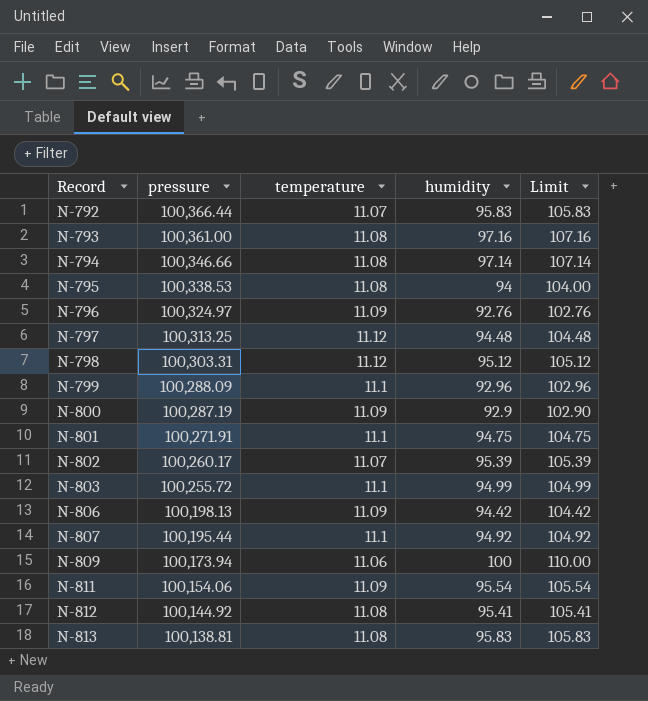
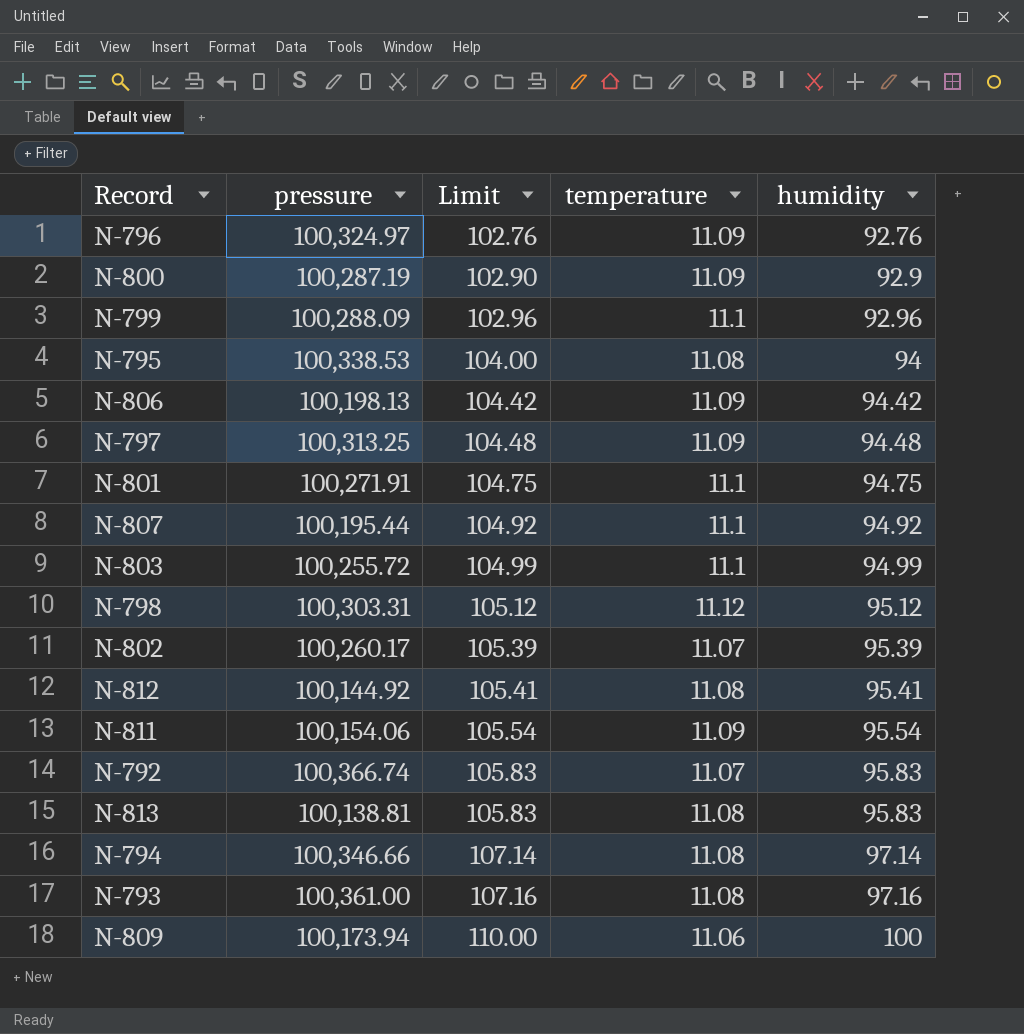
row order: Record ascending -> Limit ascending
column Limit | position: 5 -> 3
N-797 | temperature: 11.12 -> 11.09
N-792 | pressure: 100,366.44 -> 100,366.74

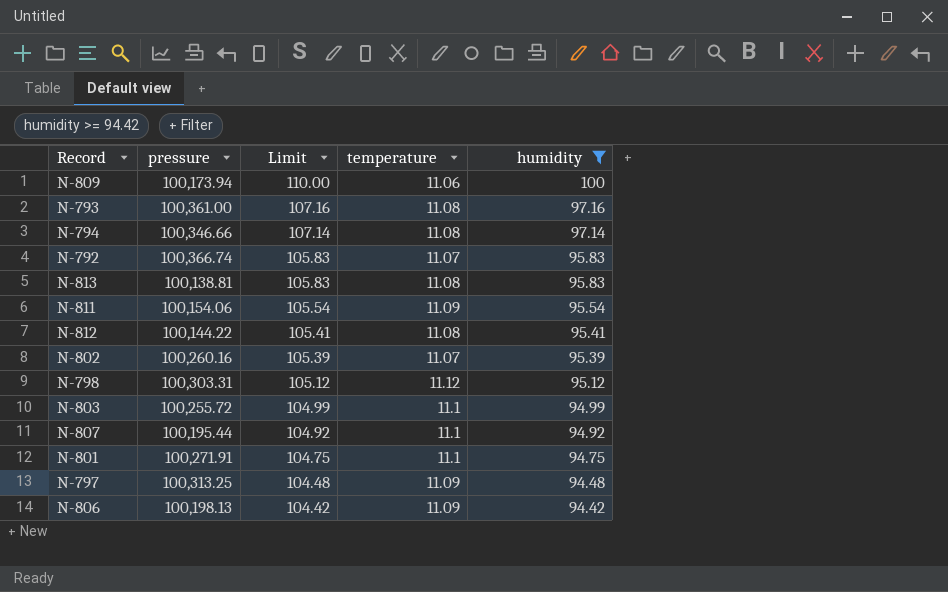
filter: none -> humidity >= 94.42
row order: Limit ascending -> Limit descending
N-812 | pressure: 100,144.92 -> 100,144.22
N-802 | pressure: 100,260.17 -> 100,260.16

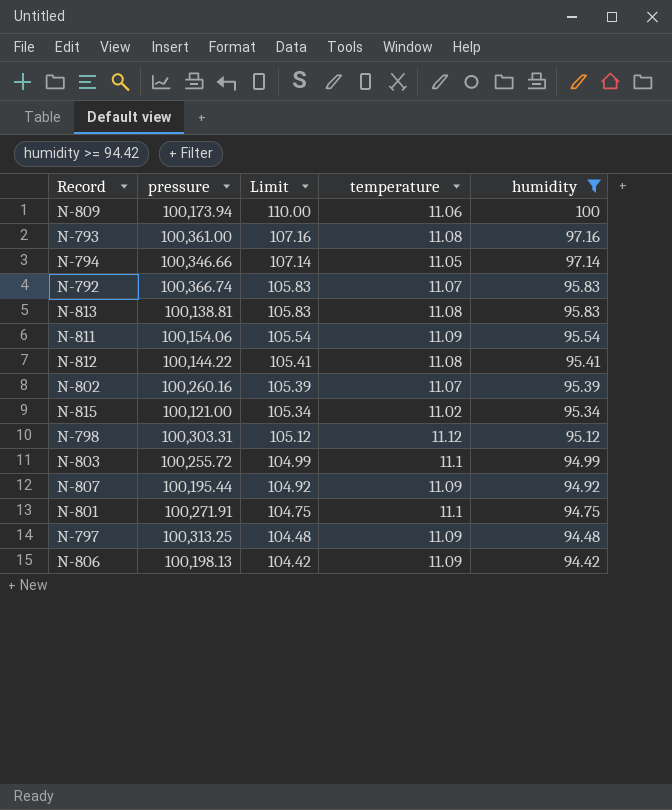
N-794 | temperature: 11.08 -> 11.05
row N-815: none -> 100,121.00 | 105.34 | 11.02 | 95.34
N-807 | temperature: 11.1 -> 11.09

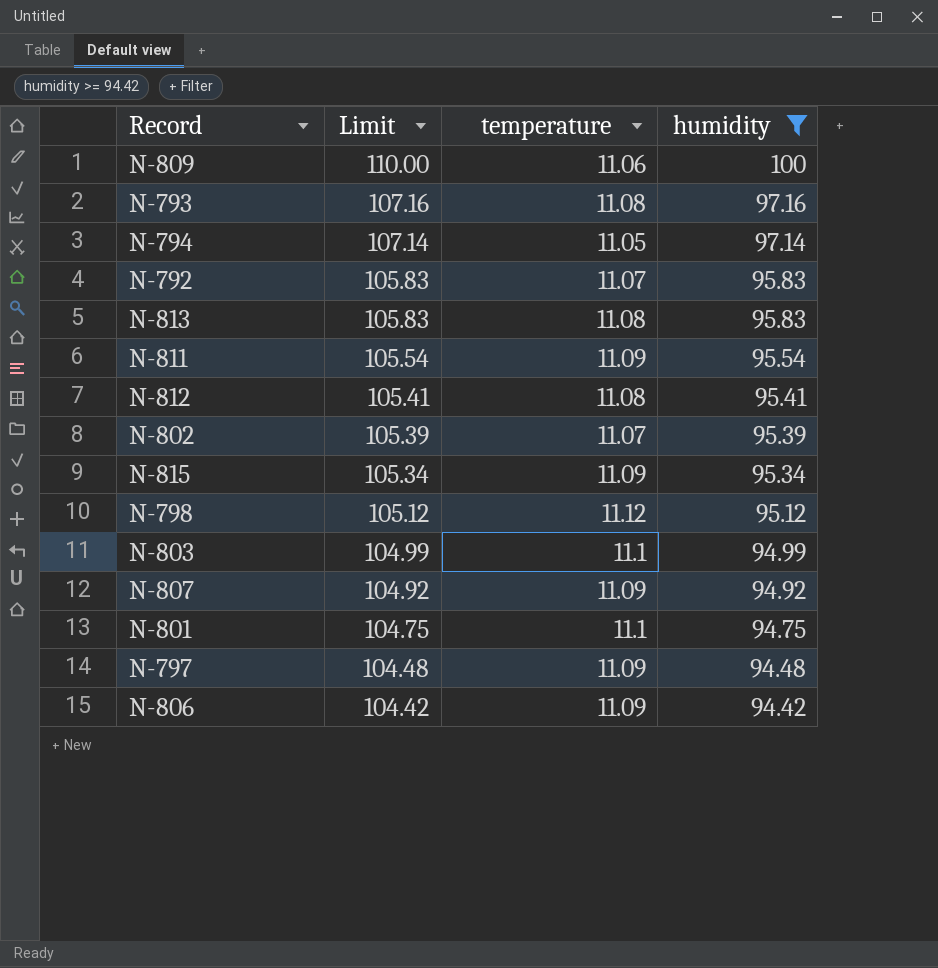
column pressure | position: 2 -> none
N-815 | temperature: 11.02 -> 11.09

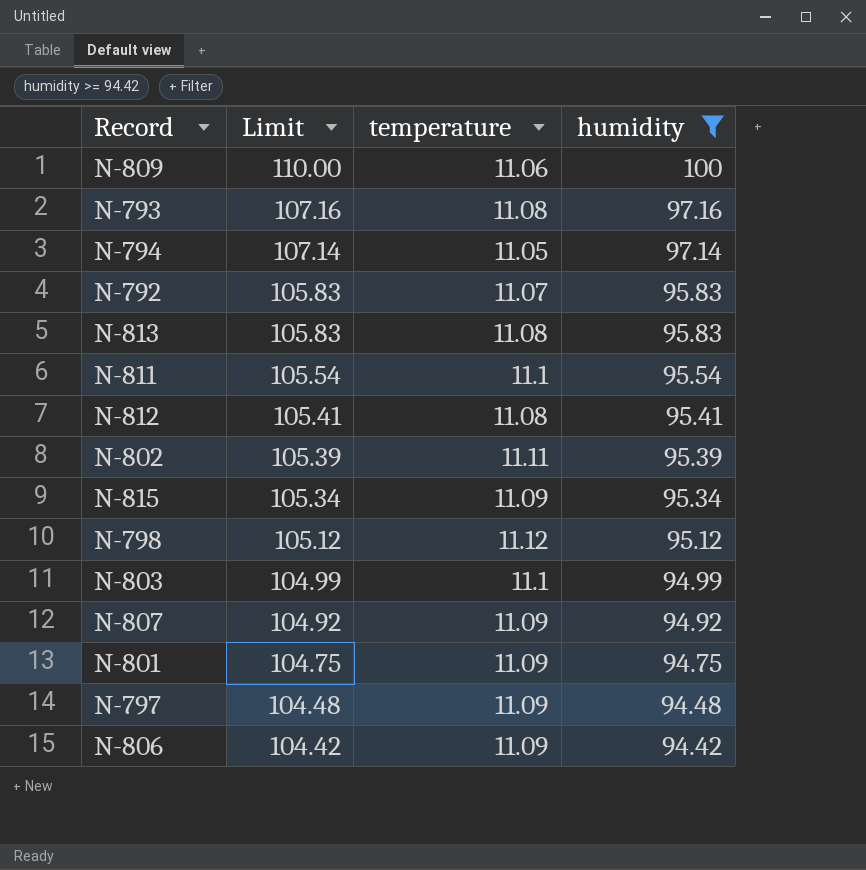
N-811 | temperature: 11.09 -> 11.1
N-802 | temperature: 11.07 -> 11.11
N-801 | temperature: 11.1 -> 11.09

